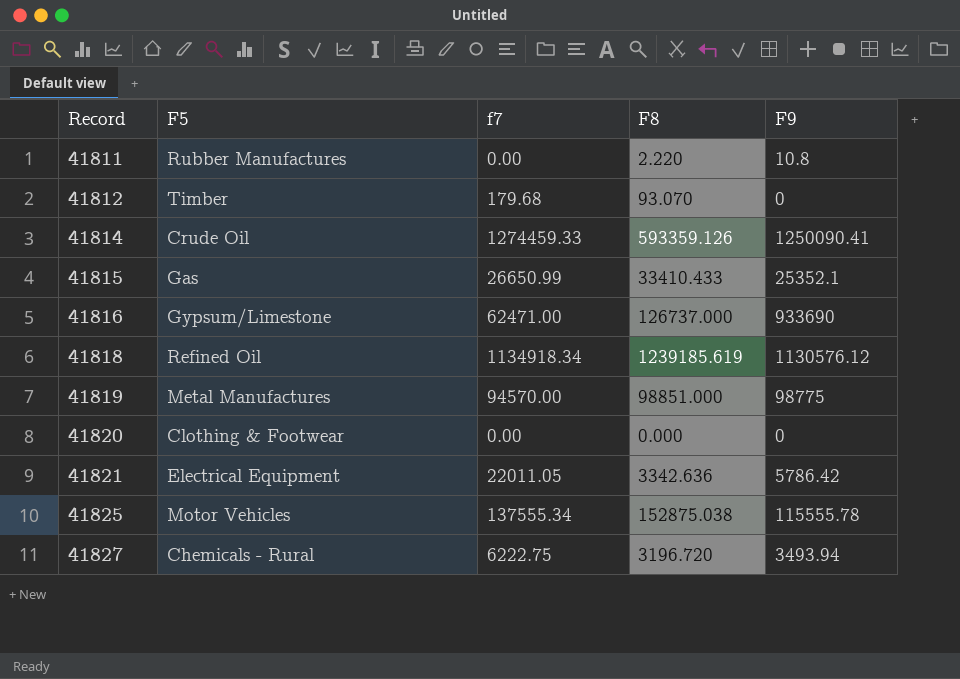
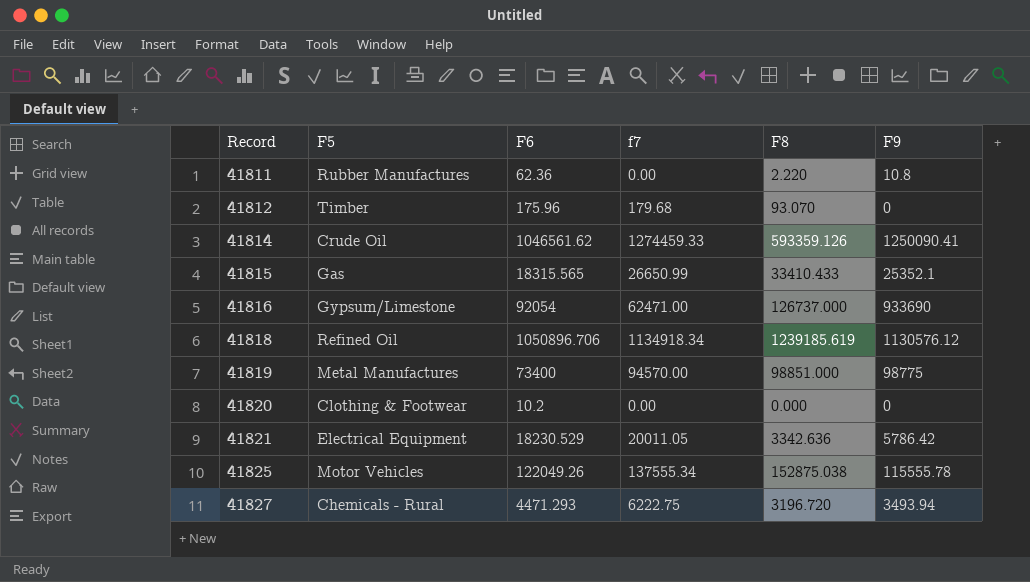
column F6 | position: none -> 3
41821 | f7: 22011.05 -> 20011.05

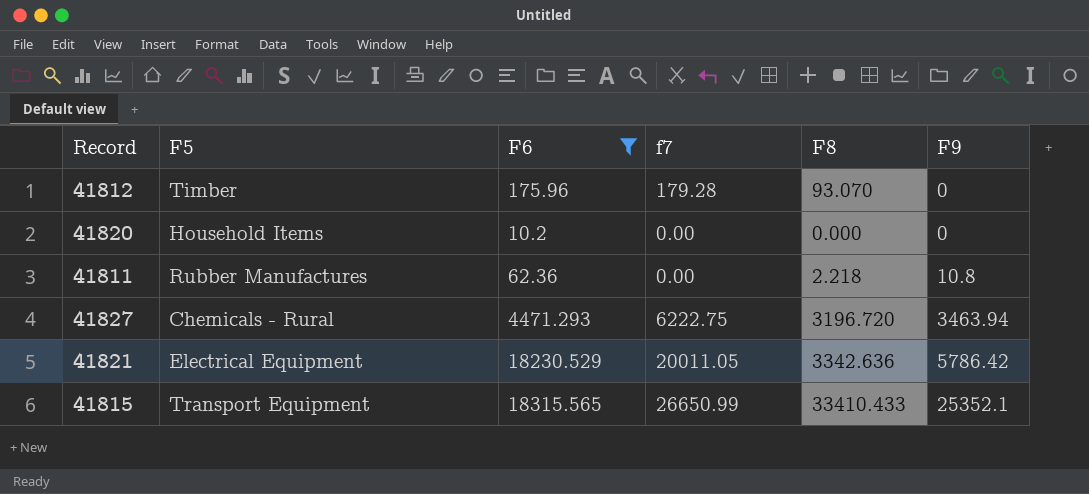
filter: none -> F6 <= 18315.565
row order: Record ascending -> F9 ascending
41812 | f7: 179.68 -> 179.28
41820 | F5: Clothing & Footwear -> Household Items
41811 | F8: 2.220 -> 2.218
41827 | F9: 3493.94 -> 3463.94
41815 | F5: Gas -> Transport Equipment

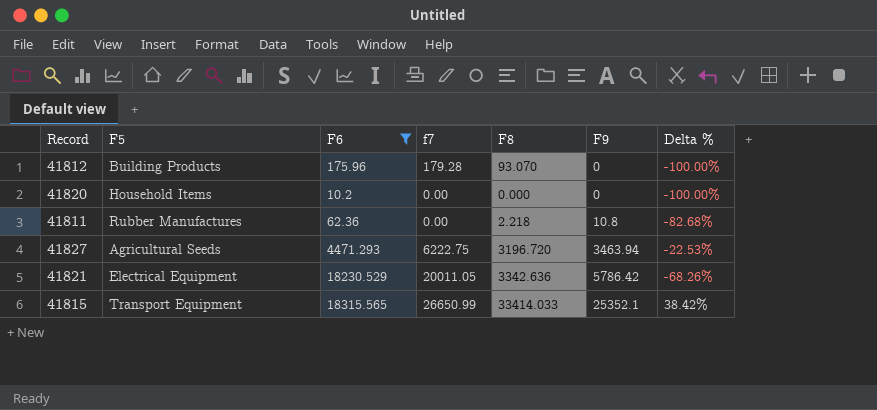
column Delta % | formula: none -> ([F9] - [F6]) / [F6]
41812 | F5: Timber -> Building Products
41827 | F5: Chemicals - Rural -> Agricultural Seeds
41815 | F8: 33410.433 -> 33414.033

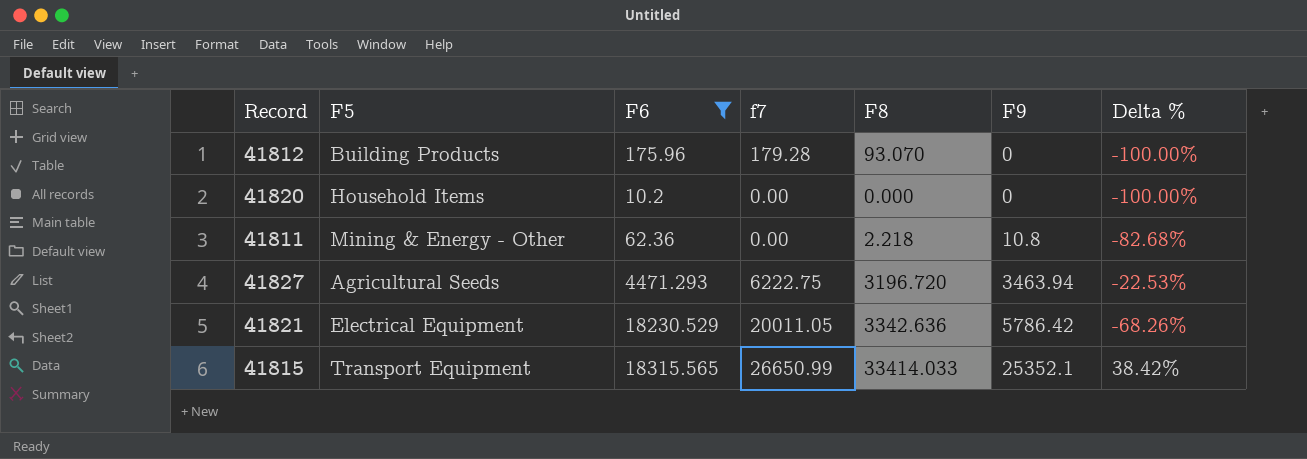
41811 | F5: Rubber Manufactures -> Mining & Energy - Other

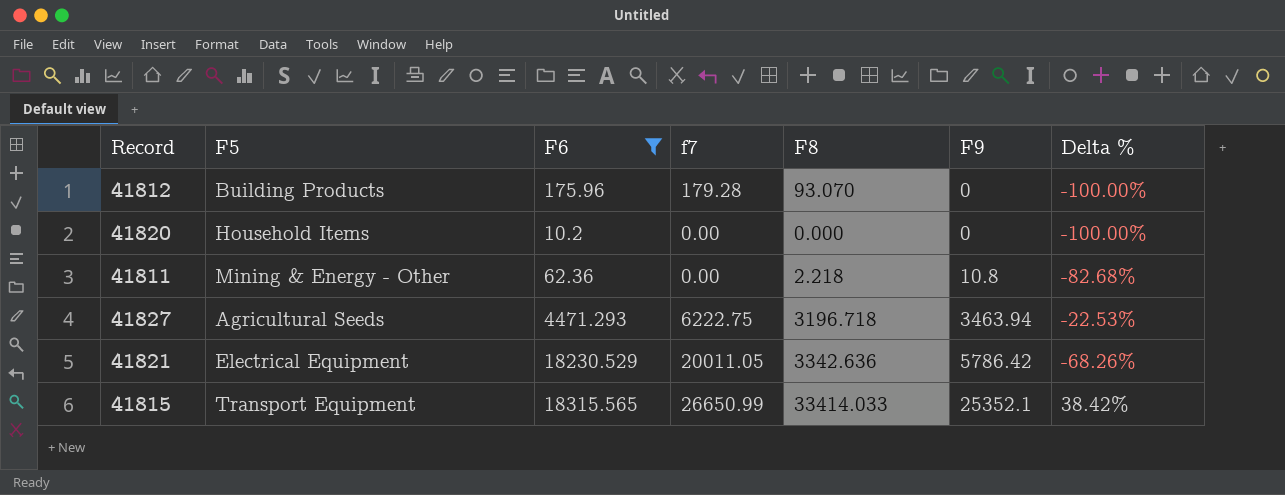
41827 | F8: 3196.720 -> 3196.718

